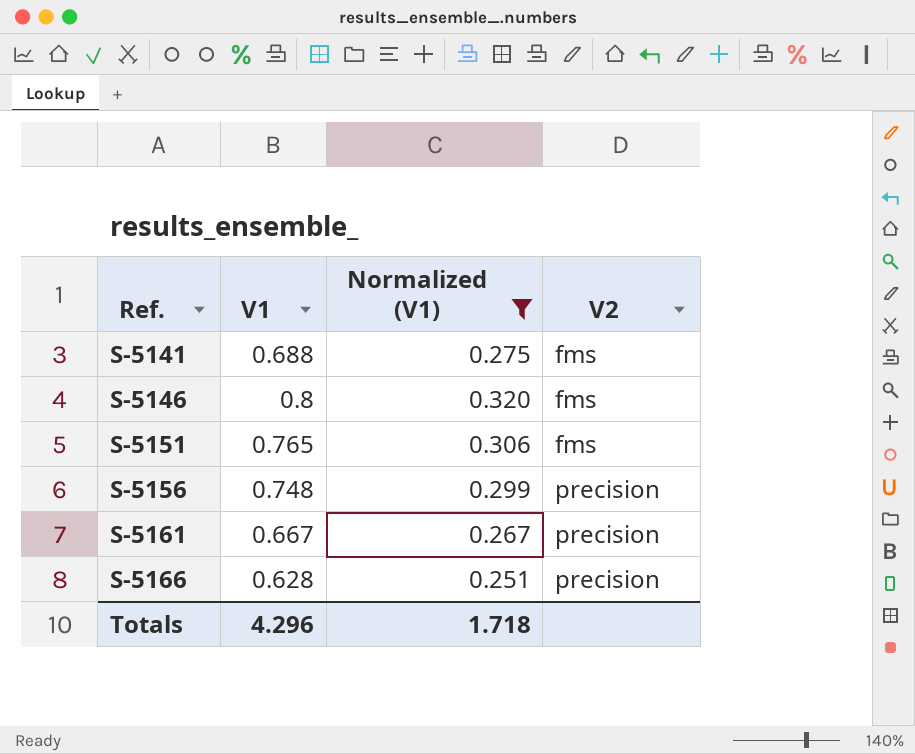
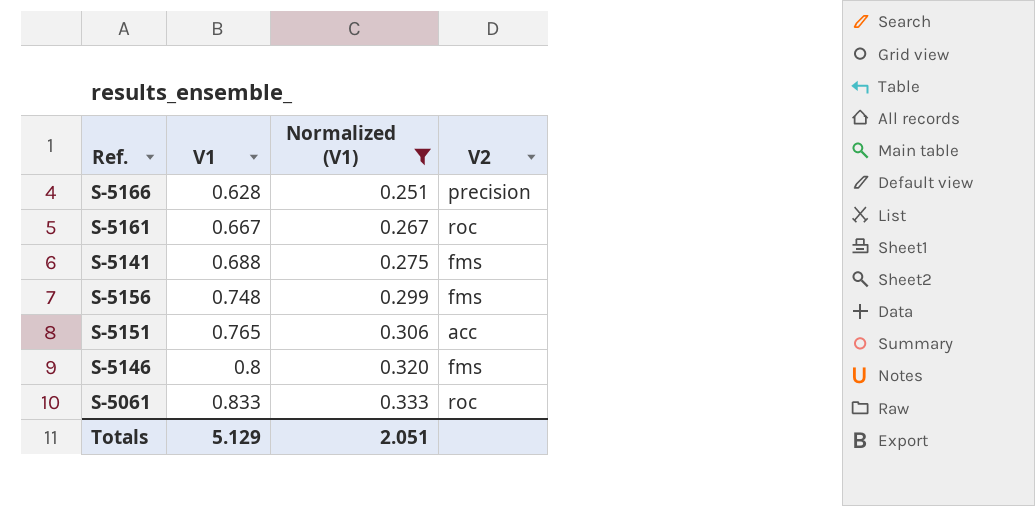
row order: Ref. ascending -> V1 ascending
S-5161 | V2: precision -> roc
S-5156 | V2: precision -> fms
S-5151 | V2: fms -> acc
row S-5061: none -> 0.833 | 0.333 | roc
Totals | V1: 4.296 -> 5.129
Totals | Normalized (V1): 1.718 -> 2.051

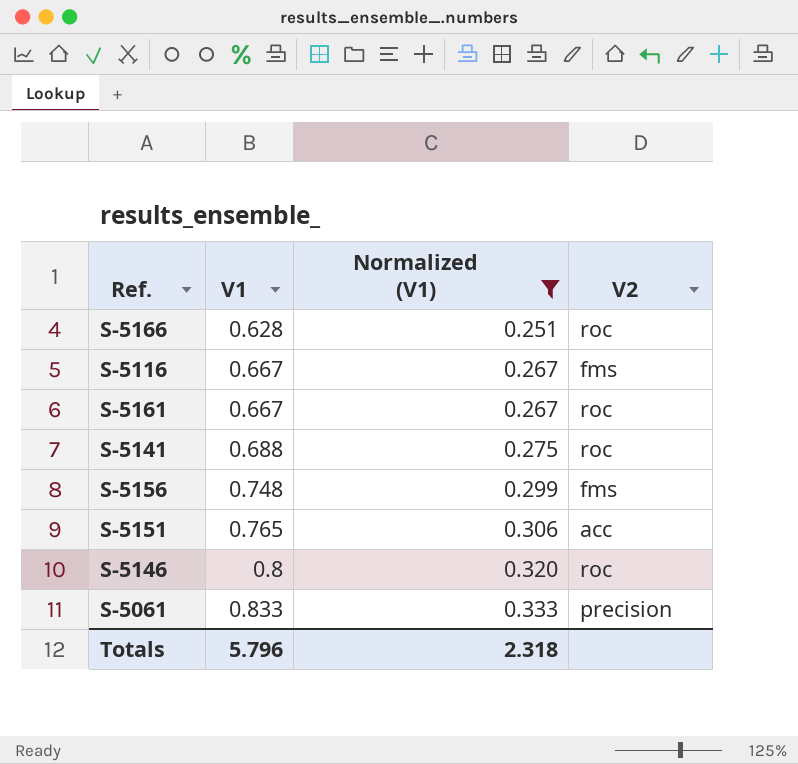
S-5166 | V2: precision -> roc
row S-5116: none -> 0.667 | 0.267 | fms
S-5141 | V2: fms -> roc
S-5146 | V2: fms -> roc
S-5061 | V2: roc -> precision
Totals | V1: 5.129 -> 5.796
Totals | Normalized (V1): 2.051 -> 2.318

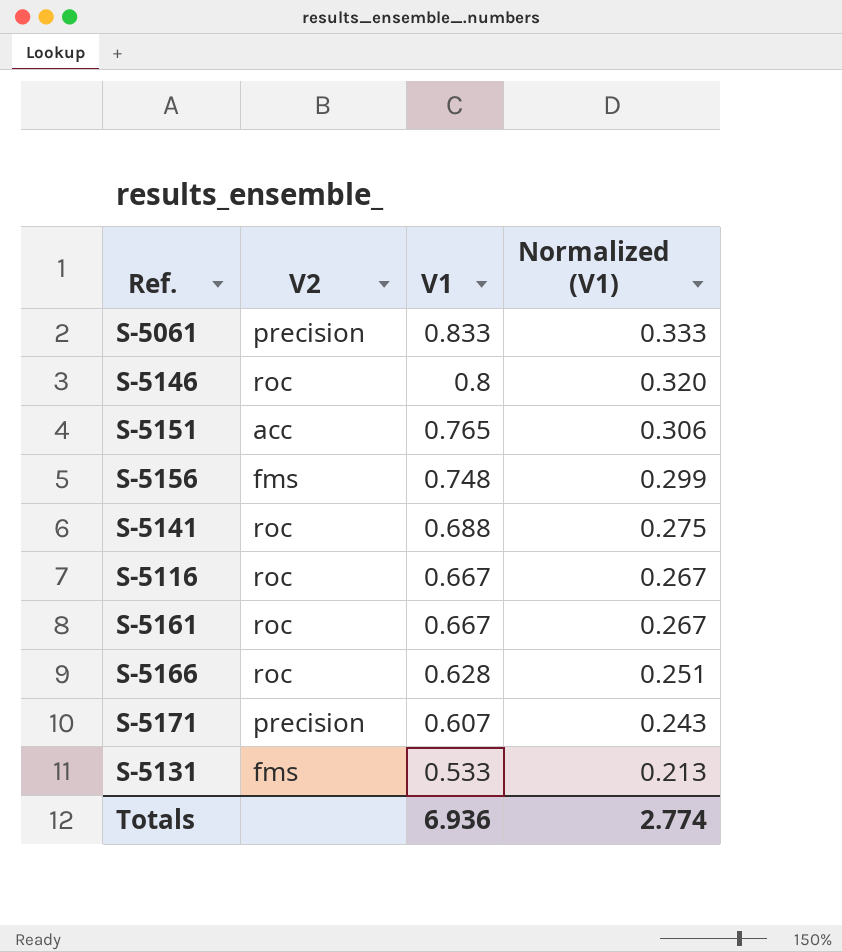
filter: Normalized (V1) >= 0.251 -> none
row order: V1 ascending -> V1 descending
column V2 | position: 4 -> 2
S-5116 | V2: fms -> roc
Totals | V1: 5.796 -> 6.936
Totals | Normalized (V1): 2.318 -> 2.774

